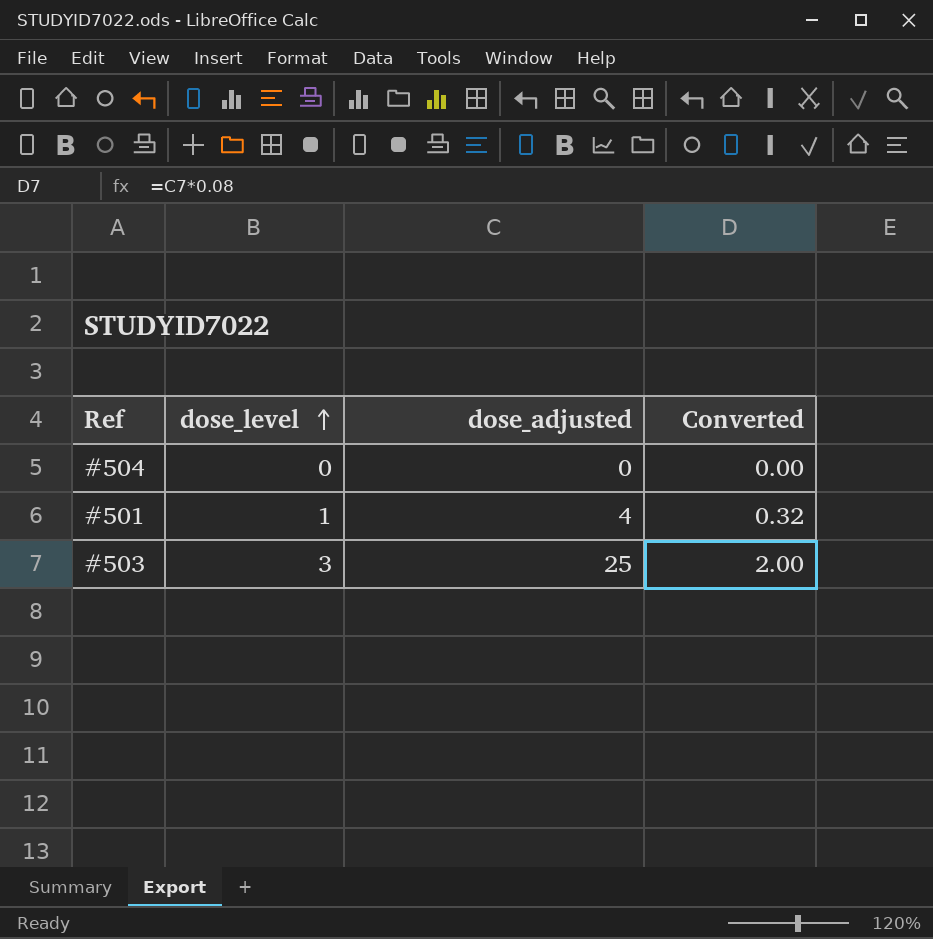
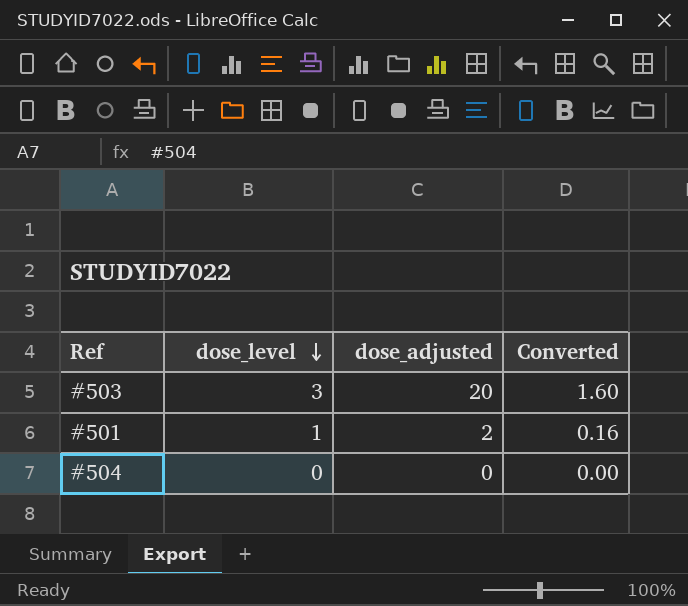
row order: dose_level ascending -> dose_level descending
#503 | dose_adjusted: 25 -> 20
#503 | Converted: 2.00 -> 1.60
#501 | dose_adjusted: 4 -> 2
#501 | Converted: 0.32 -> 0.16

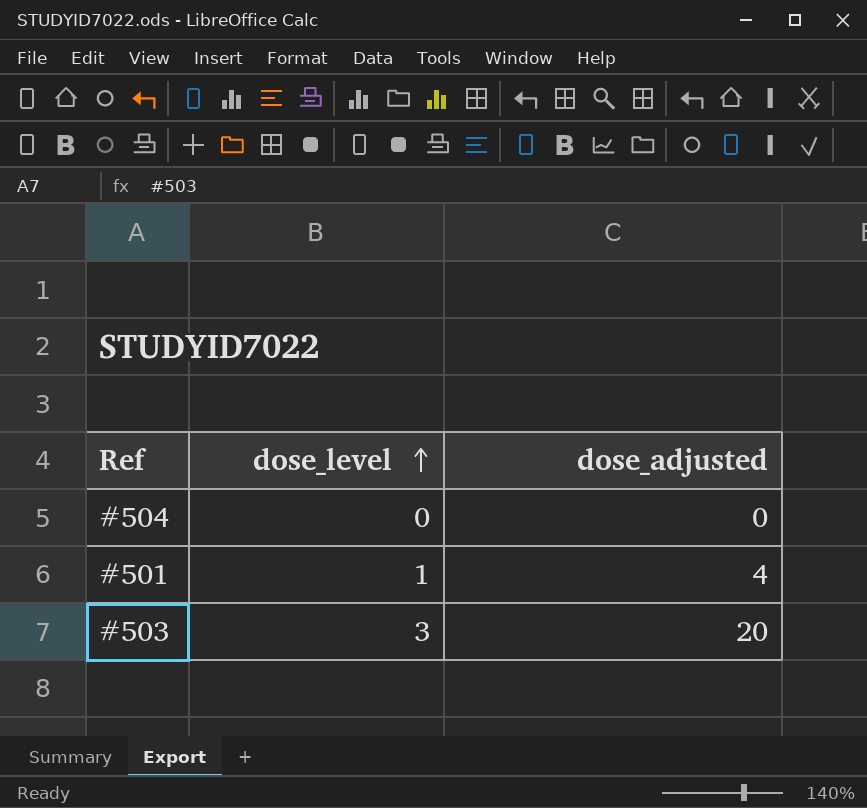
row order: dose_level descending -> dose_level ascending
column Converted | formula: [dose_adjusted] * 0.08 -> none
#501 | dose_adjusted: 2 -> 4

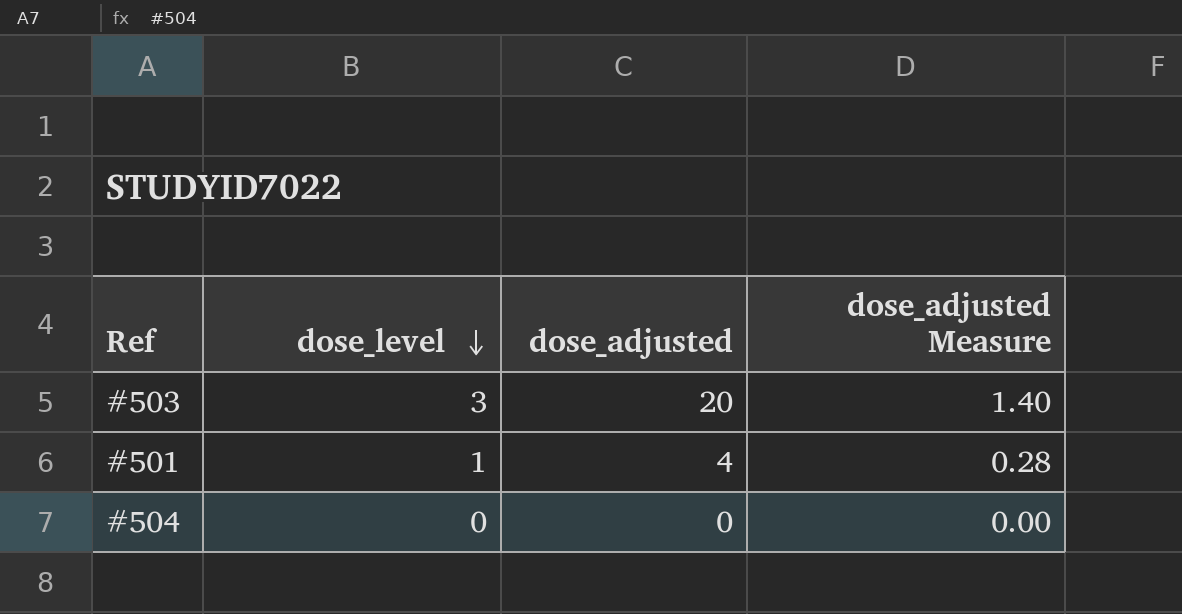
row order: dose_level ascending -> dose_level descending
column dose_adjusted Measure | formula: none -> [dose_adjusted] * 0.07

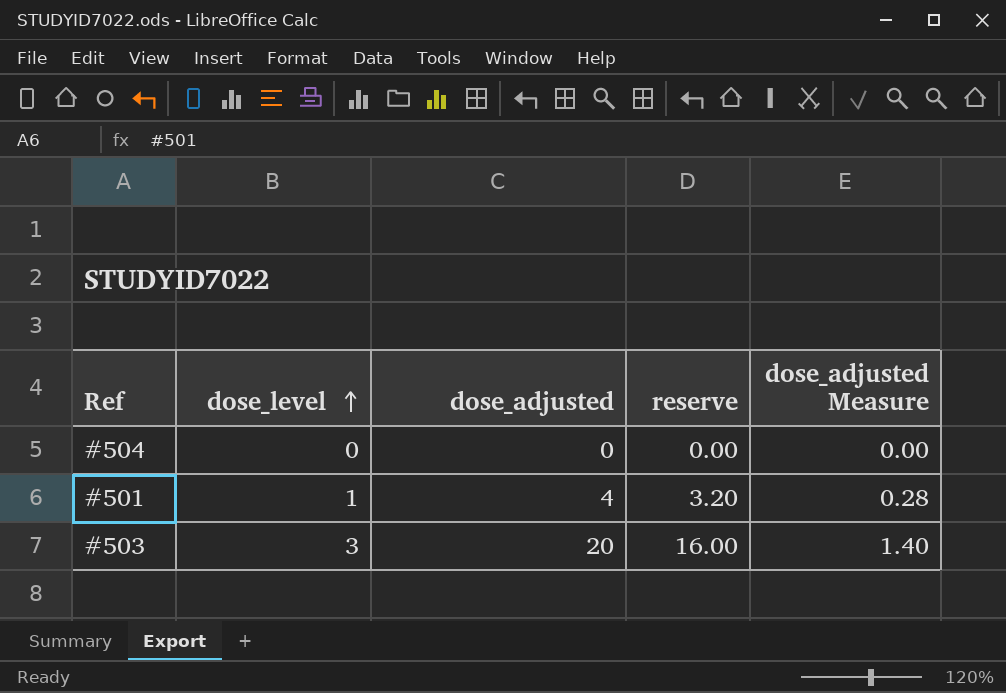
row order: dose_level descending -> dose_level ascending
column reserve | formula: none -> [dose_adjusted] * 0.8

